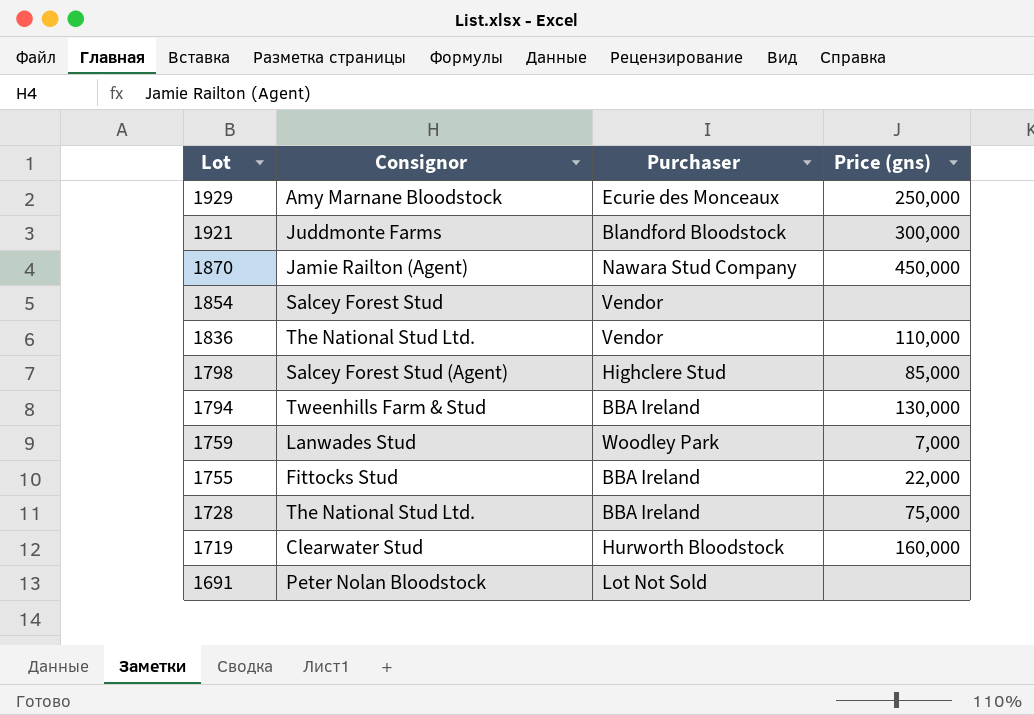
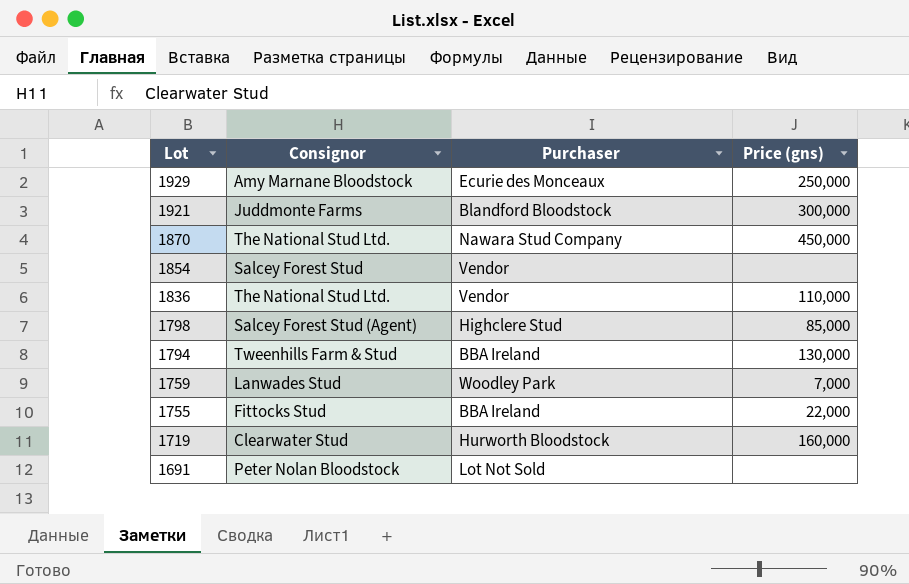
row 1728: The National Stud Ltd. | BBA Ireland | 75,000 -> none
1870 | Consignor: Jamie Railton (Agent) -> The National Stud Ltd.

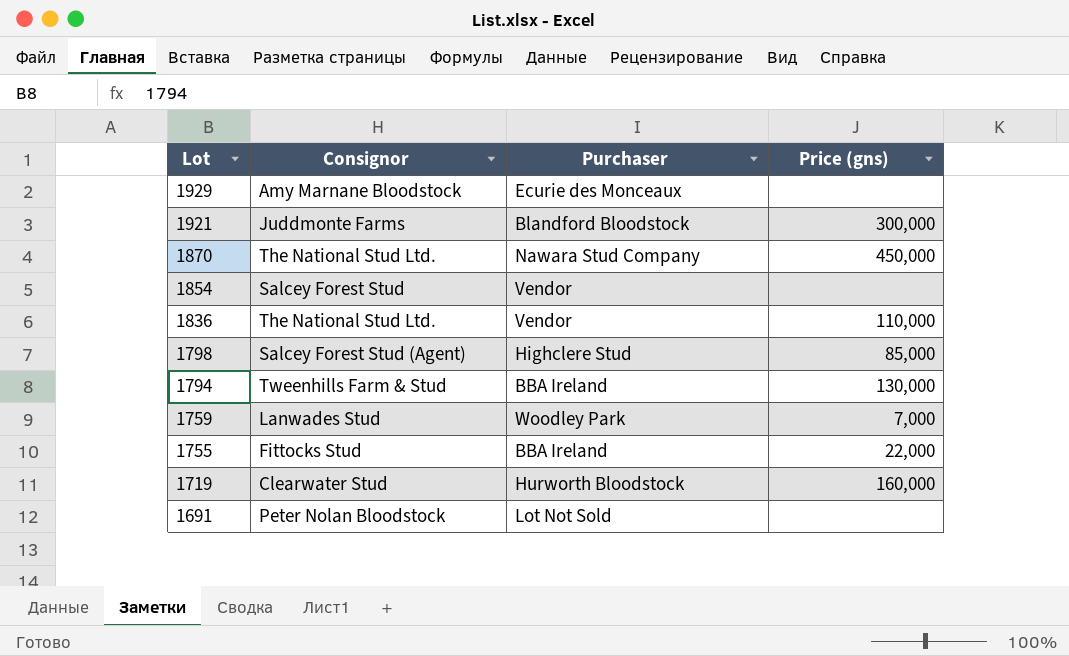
1929 | Price (gns): 250,000 -> none

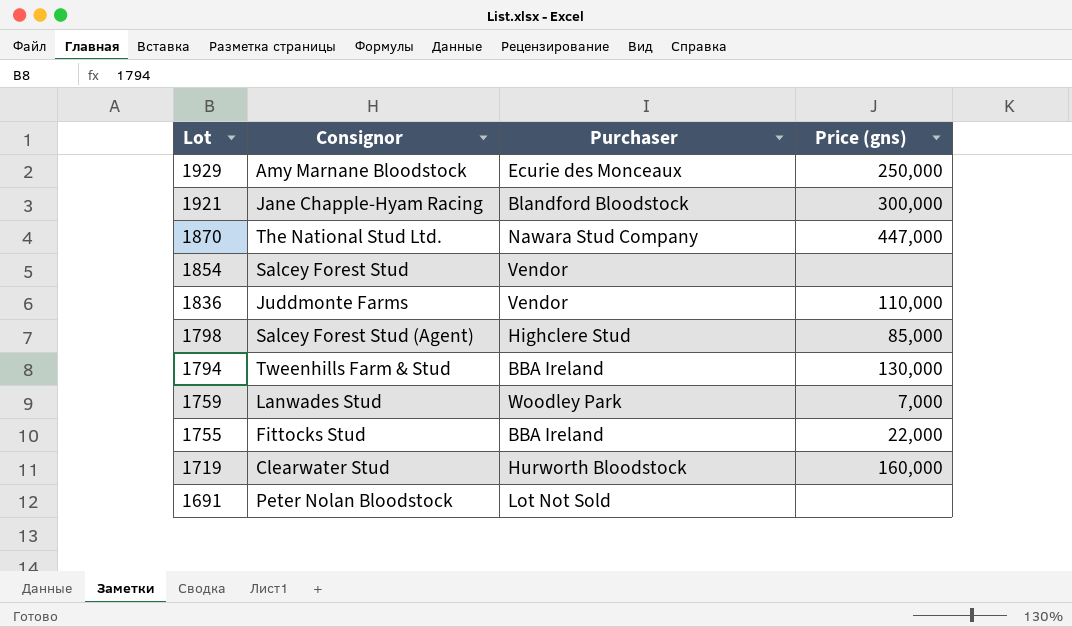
1929 | Price (gns): none -> 250,000
1921 | Consignor: Juddmonte Farms -> Jane Chapple-Hyam Racing
1870 | Price (gns): 450,000 -> 447,000
1836 | Consignor: The National Stud Ltd. -> Juddmonte Farms

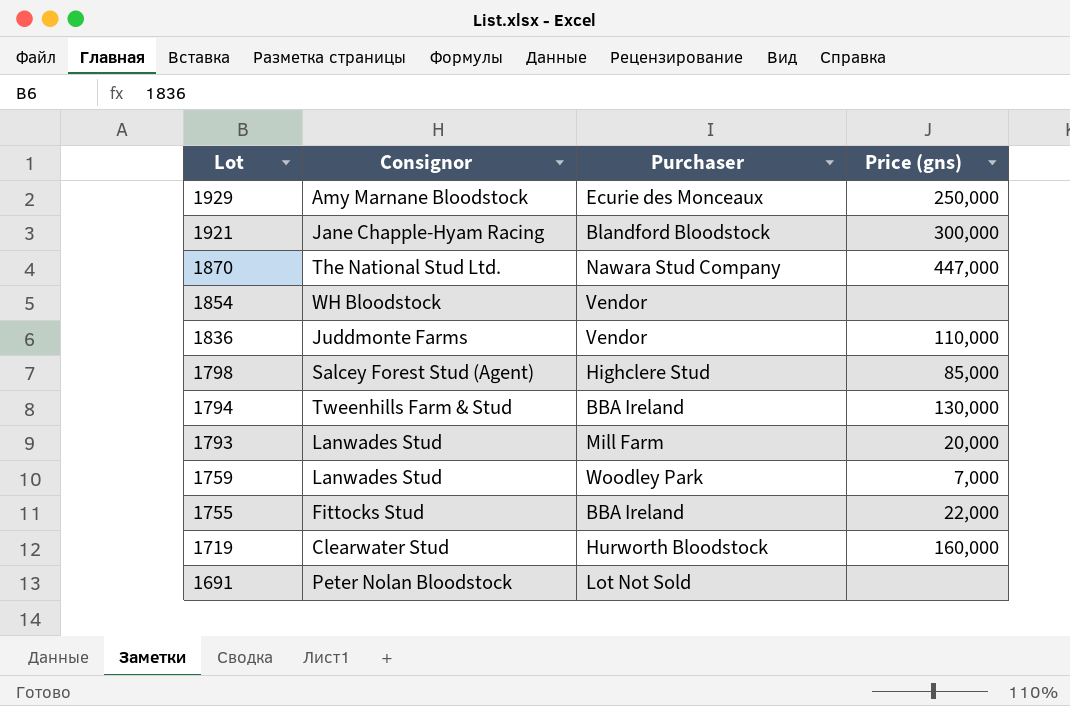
1854 | Consignor: Salcey Forest Stud -> WH Bloodstock
row 1793: none -> Lanwades Stud | Mill Farm | 20,000

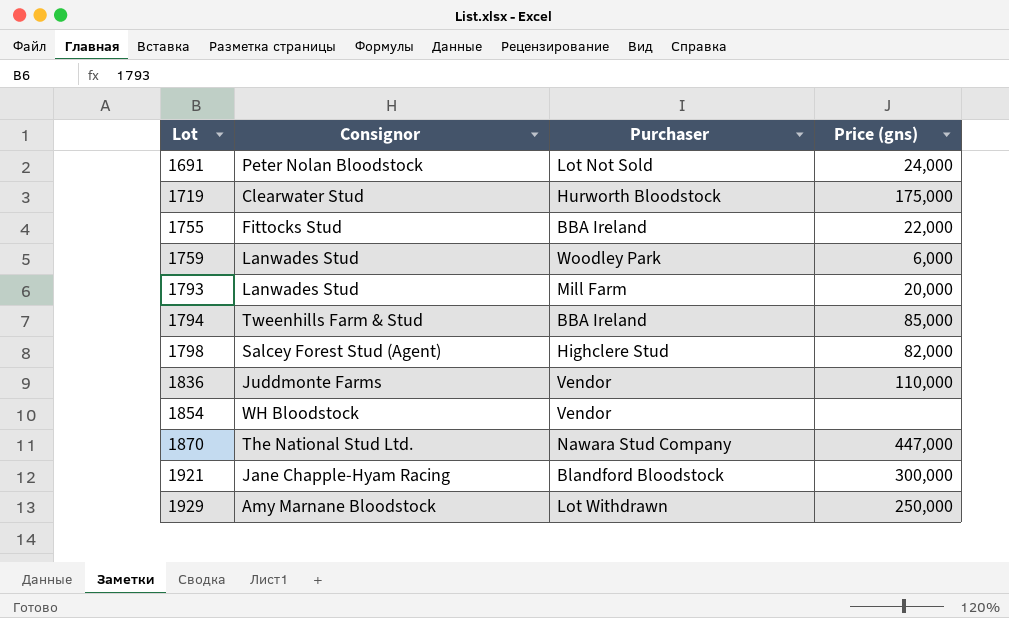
row order: Lot descending -> Lot ascending
1691 | Price (gns): none -> 24,000
1719 | Price (gns): 160,000 -> 175,000
1759 | Price (gns): 7,000 -> 6,000
1794 | Price (gns): 130,000 -> 85,000
1798 | Price (gns): 85,000 -> 82,000
1929 | Purchaser: Ecurie des Monceaux -> Lot Withdrawn

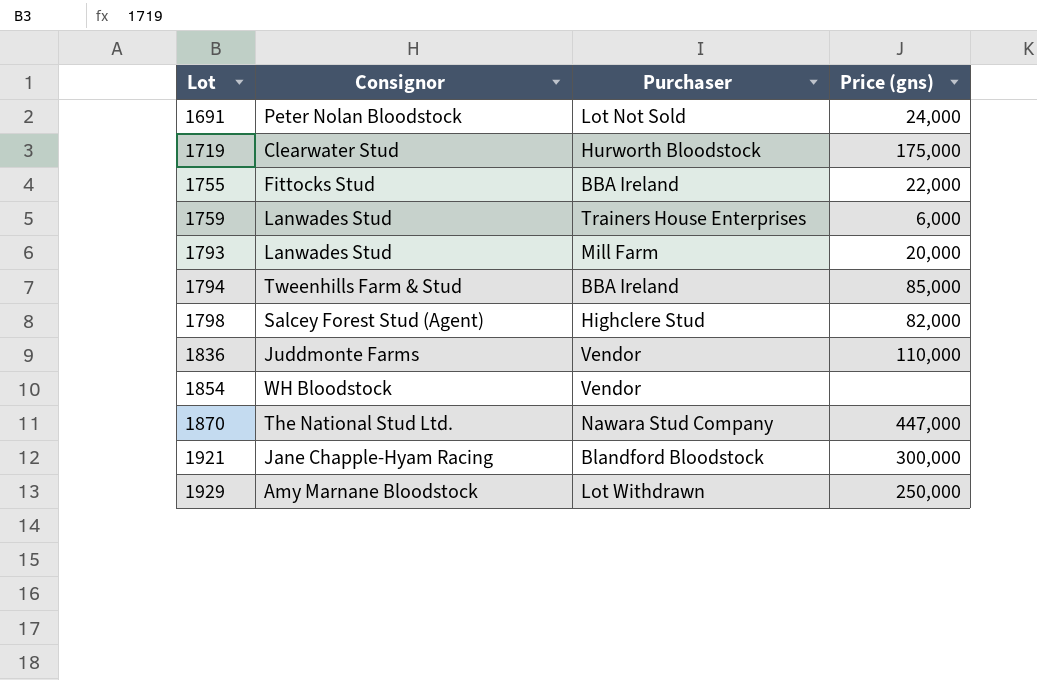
1759 | Purchaser: Woodley Park -> Trainers House Enterprises

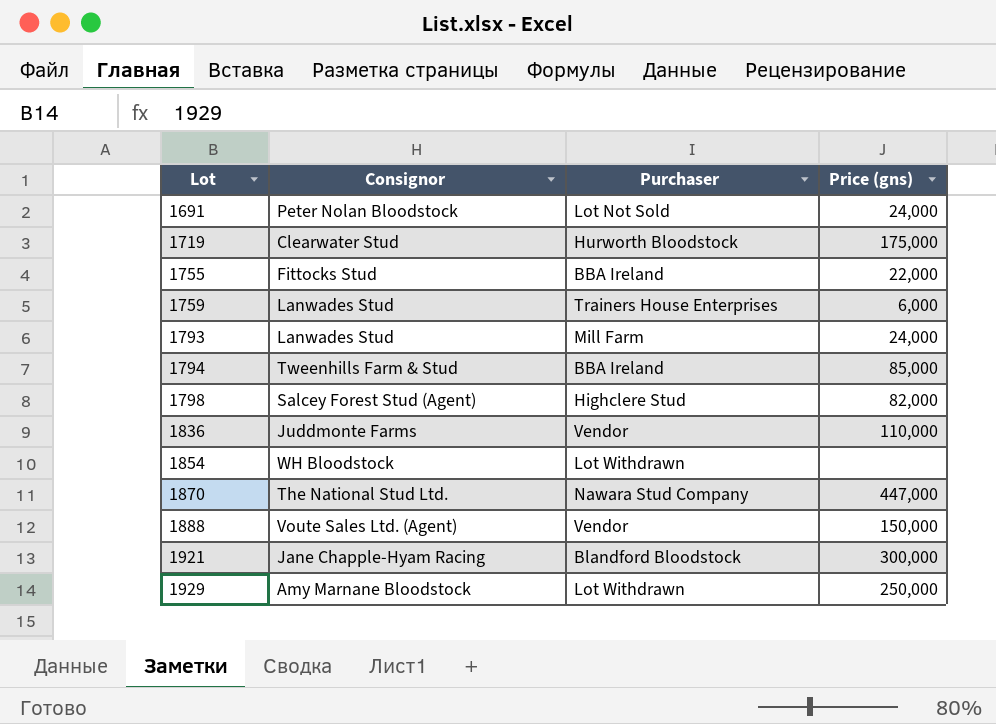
1793 | Price (gns): 20,000 -> 24,000
1854 | Purchaser: Vendor -> Lot Withdrawn
row 1888: none -> Voute Sales Ltd. (Agent) | Vendor | 150,000

